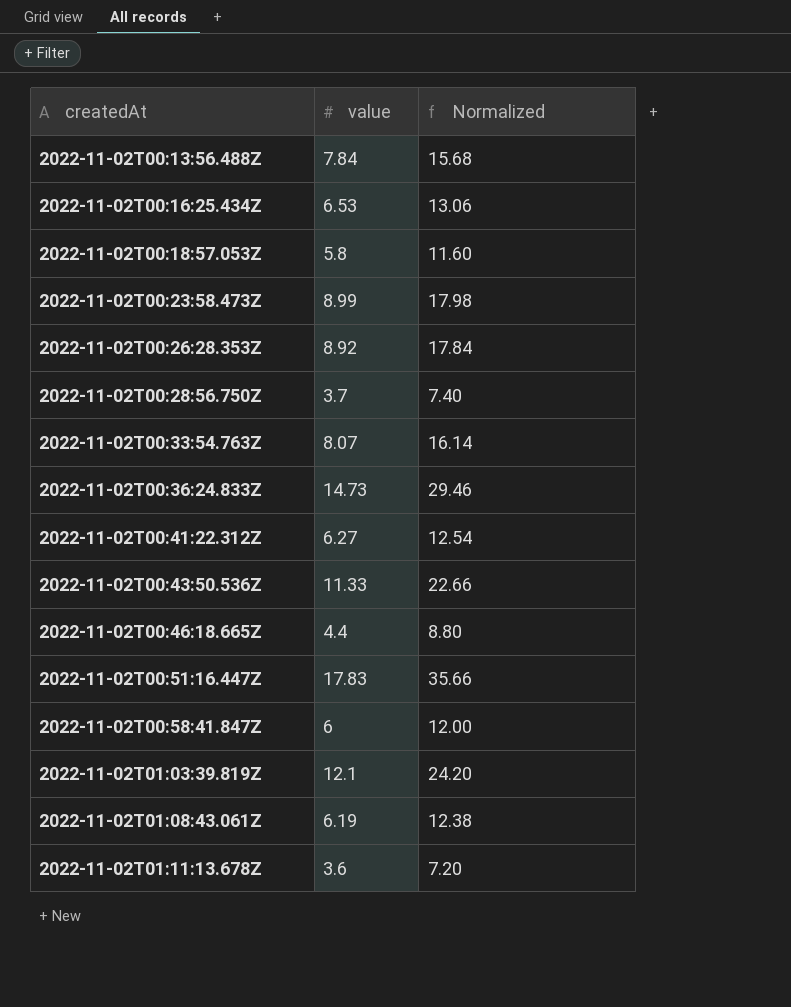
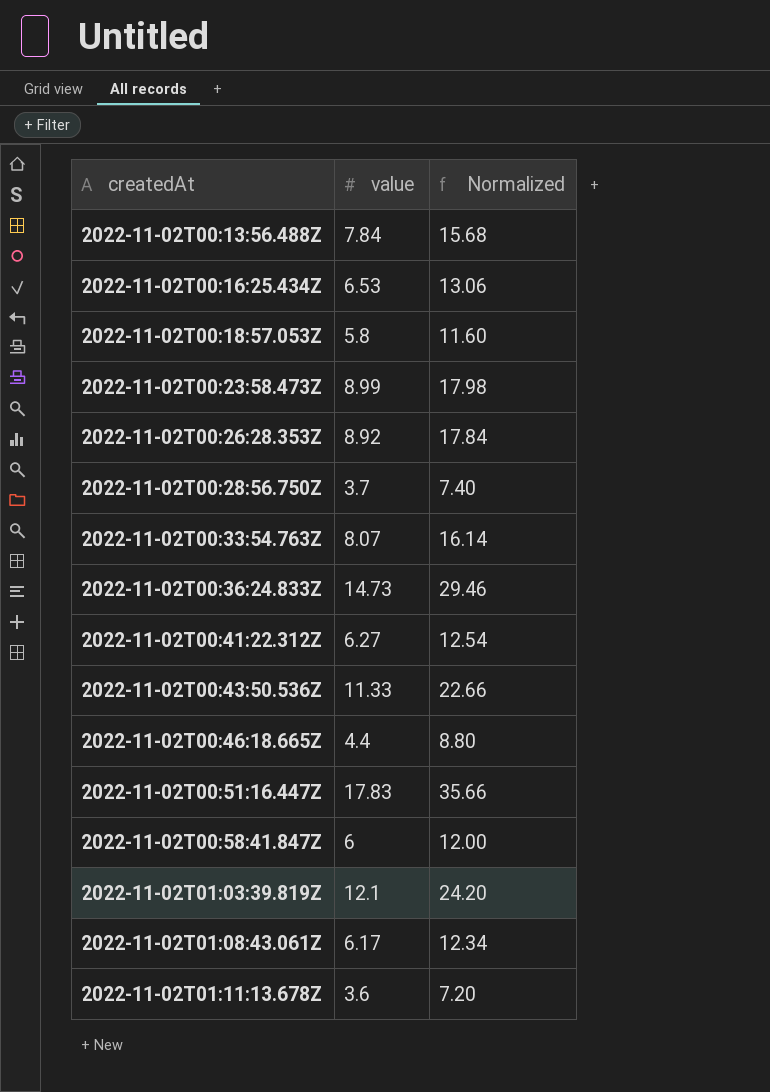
2022-11-02T01:08:43.061Z | value: 6.19 -> 6.17
2022-11-02T01:08:43.061Z | Normalized: 12.38 -> 12.34

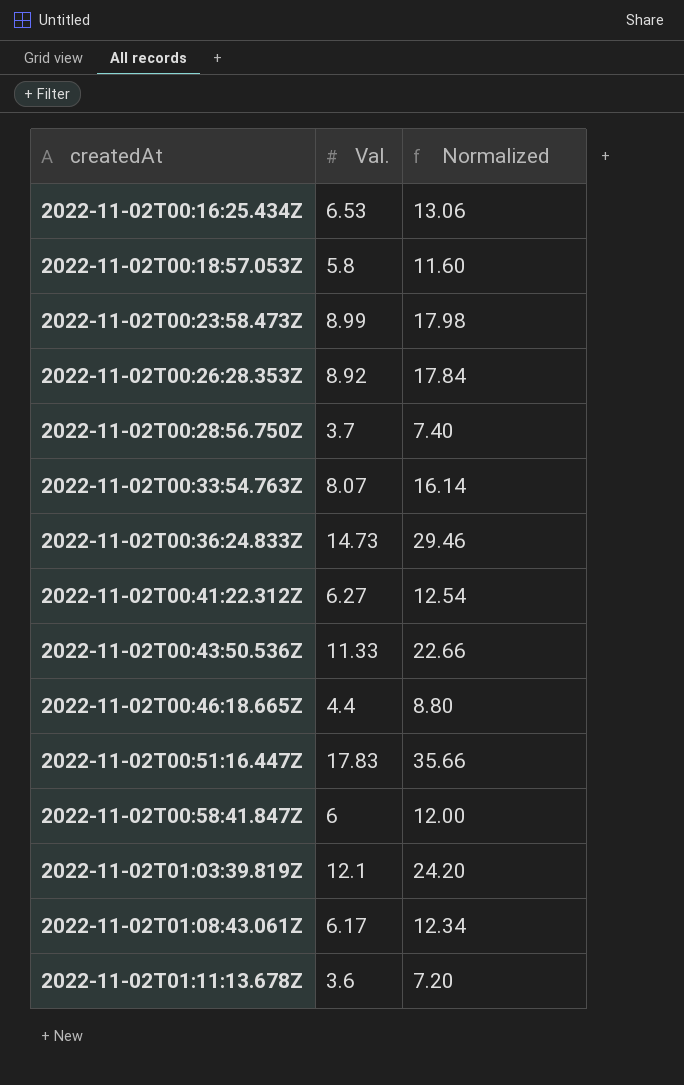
column name: value -> Val.
row 2022-11-02T00:13:56.488Z: 7.84 | 15.68 -> none

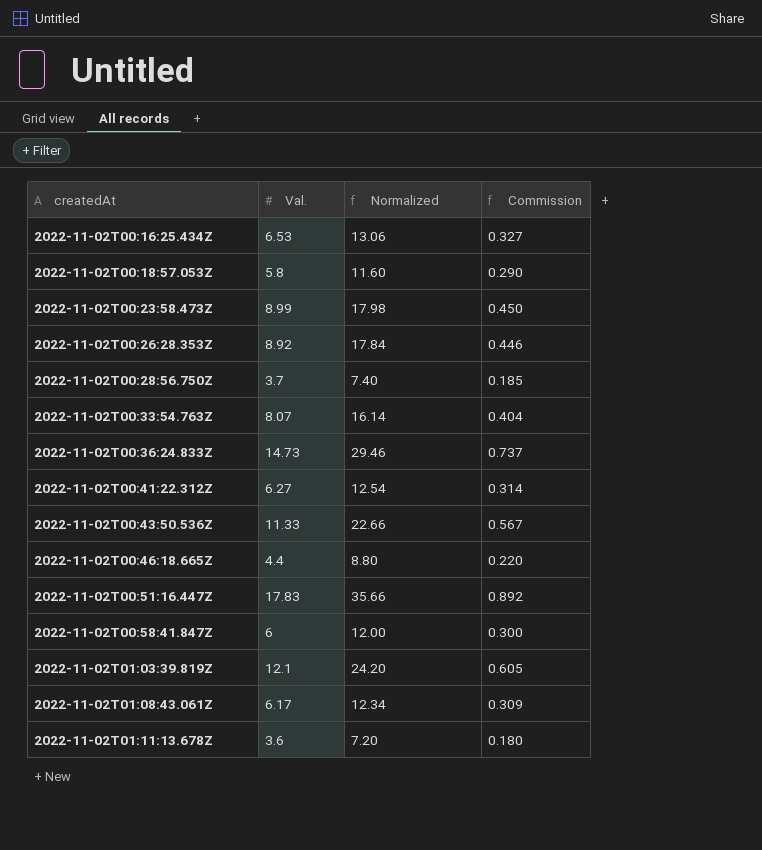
column Commission | formula: none -> [Val.] * 0.05

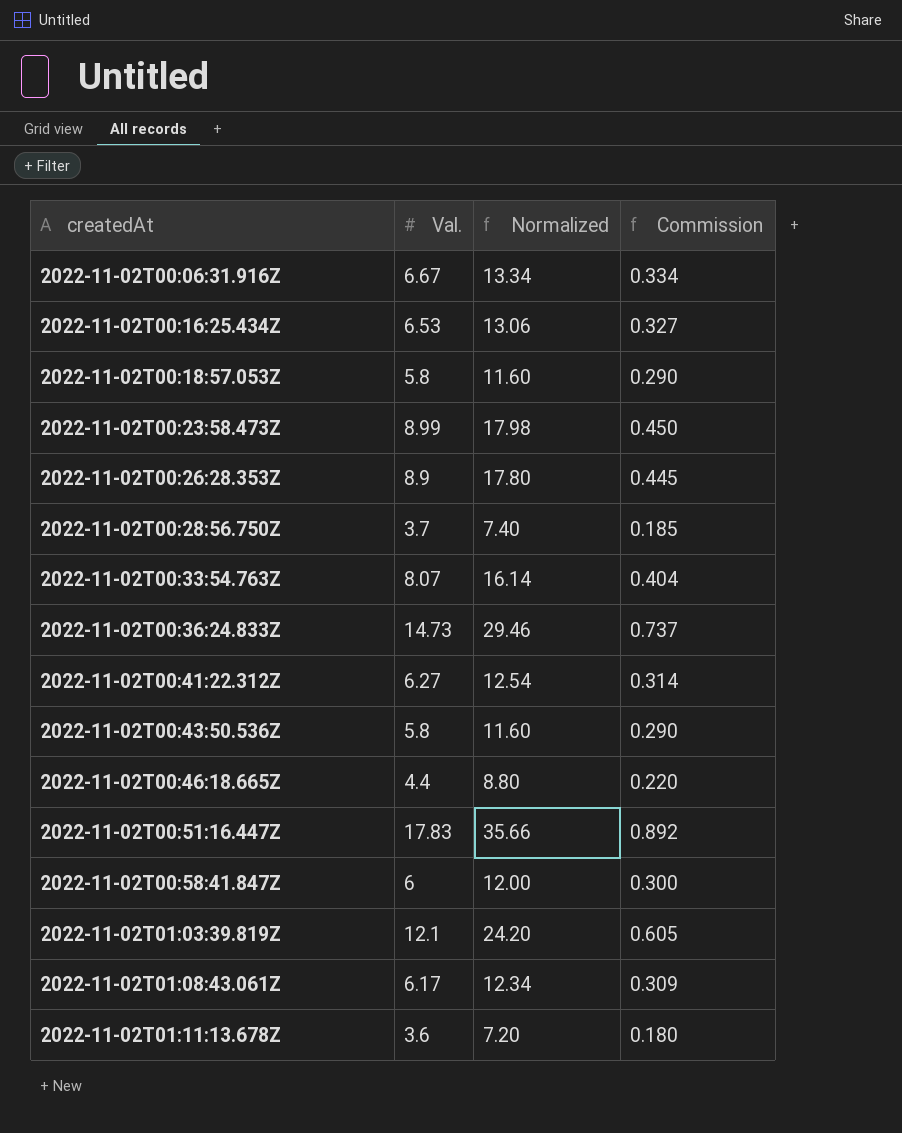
row 2022-11-02T00:06:31.916Z: none -> 6.67 | 13.34 | 0.334
2022-11-02T00:26:28.353Z | Val.: 8.92 -> 8.9
2022-11-02T00:26:28.353Z | Normalized: 17.84 -> 17.80
2022-11-02T00:26:28.353Z | Commission: 0.446 -> 0.445
2022-11-02T00:43:50.536Z | Val.: 11.33 -> 5.8
2022-11-02T00:43:50.536Z | Normalized: 22.66 -> 11.60
2022-11-02T00:43:50.536Z | Commission: 0.567 -> 0.290

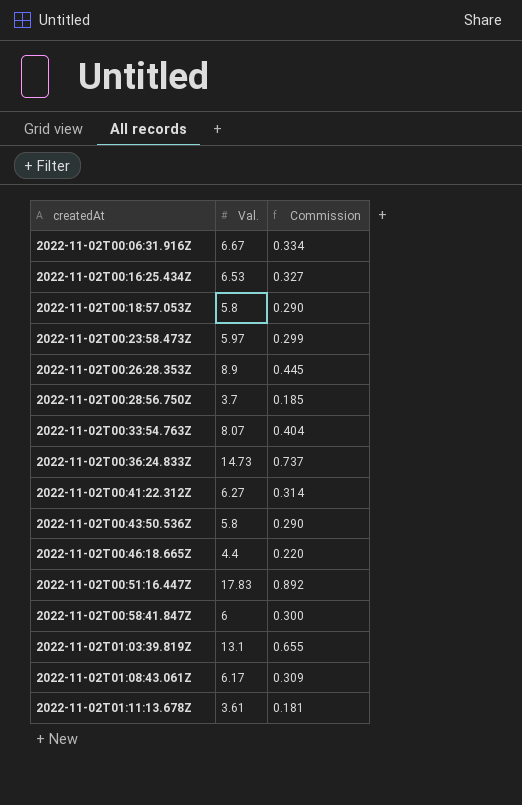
column Normalized | formula: [Val.] * 2 -> none
2022-11-02T00:23:58.473Z | Val.: 8.99 -> 5.97
2022-11-02T00:23:58.473Z | Commission: 0.450 -> 0.299
2022-11-02T01:03:39.819Z | Val.: 12.1 -> 13.1
2022-11-02T01:03:39.819Z | Commission: 0.605 -> 0.655
2022-11-02T01:11:13.678Z | Val.: 3.6 -> 3.61
2022-11-02T01:11:13.678Z | Commission: 0.180 -> 0.181

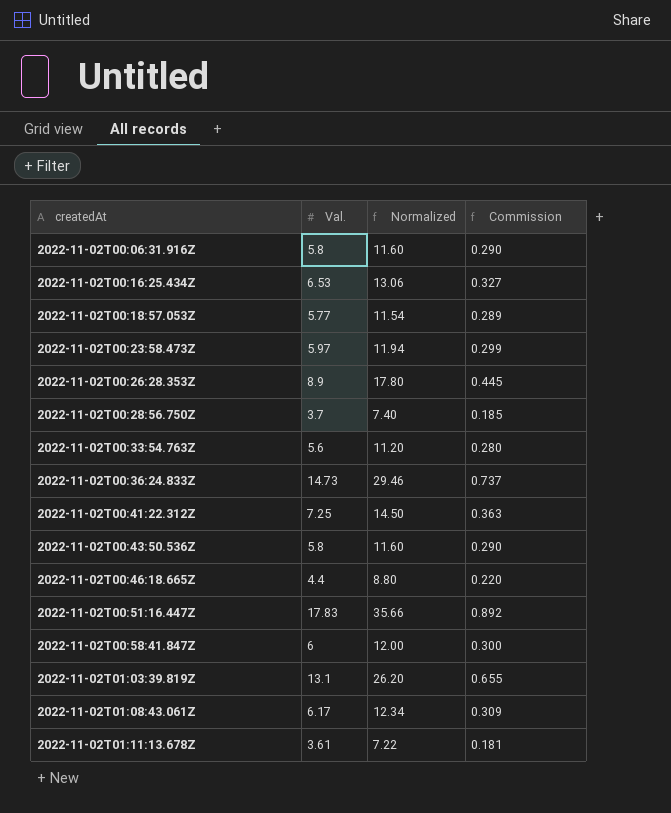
column Normalized | formula: none -> [Val.] * 2
2022-11-02T00:06:31.916Z | Val.: 6.67 -> 5.8
2022-11-02T00:06:31.916Z | Commission: 0.334 -> 0.290
2022-11-02T00:18:57.053Z | Val.: 5.8 -> 5.77
2022-11-02T00:18:57.053Z | Commission: 0.290 -> 0.289
2022-11-02T00:33:54.763Z | Val.: 8.07 -> 5.6
2022-11-02T00:33:54.763Z | Commission: 0.404 -> 0.280
2022-11-02T00:41:22.312Z | Val.: 6.27 -> 7.25
2022-11-02T00:41:22.312Z | Commission: 0.314 -> 0.363

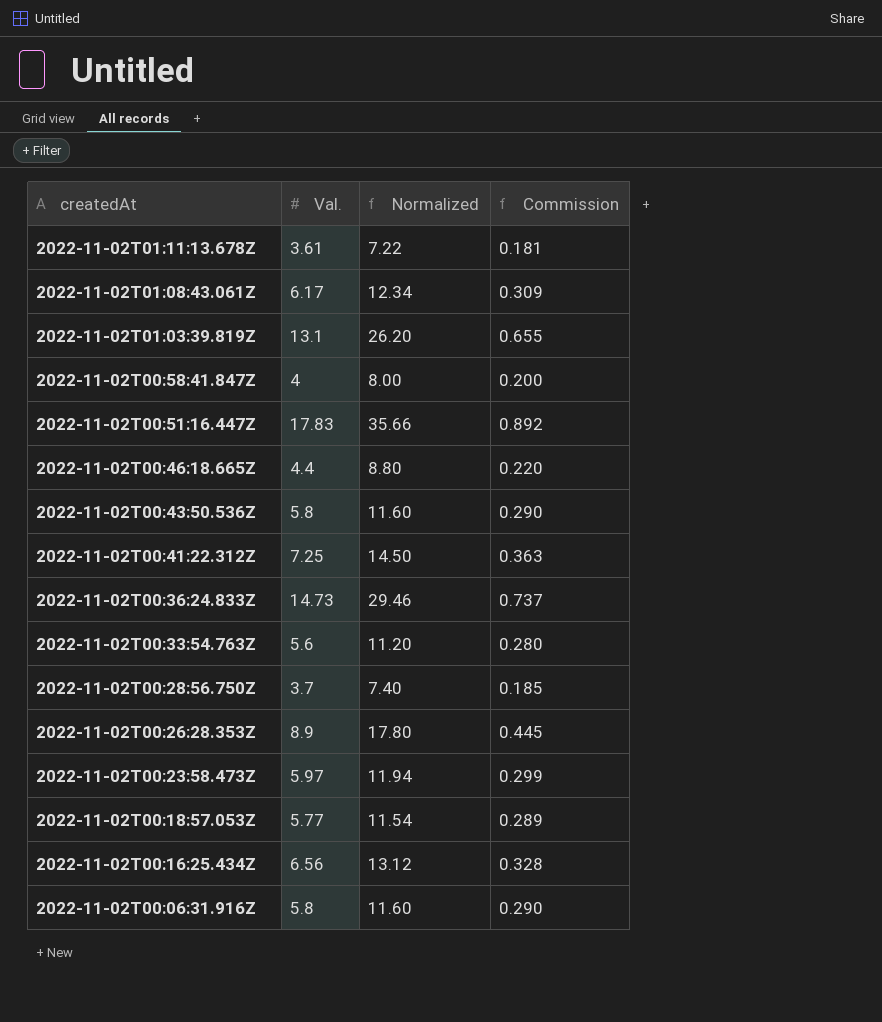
row order: createdAt ascending -> createdAt descending
2022-11-02T00:58:41.847Z | Val.: 6 -> 4
2022-11-02T00:58:41.847Z | Normalized: 12.00 -> 8.00
2022-11-02T00:58:41.847Z | Commission: 0.300 -> 0.200
2022-11-02T00:16:25.434Z | Val.: 6.53 -> 6.56
2022-11-02T00:16:25.434Z | Normalized: 13.06 -> 13.12
2022-11-02T00:16:25.434Z | Commission: 0.327 -> 0.328

